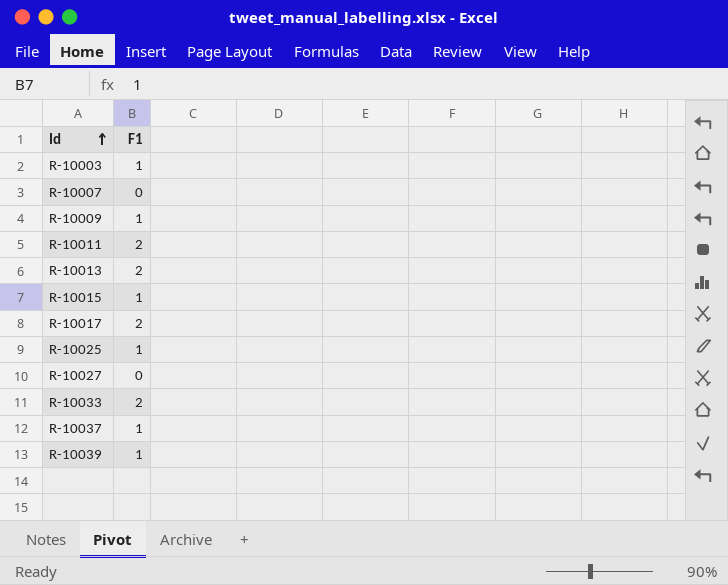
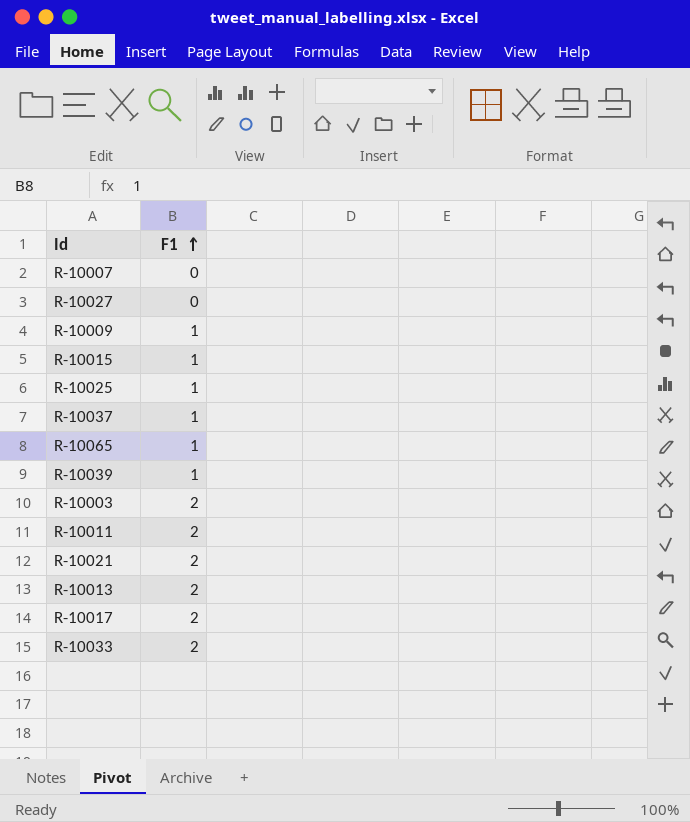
row order: Id ascending -> F1 ascending
row R-10065: none -> 1
R-10003 | F1: 1 -> 2
row R-10021: none -> 2

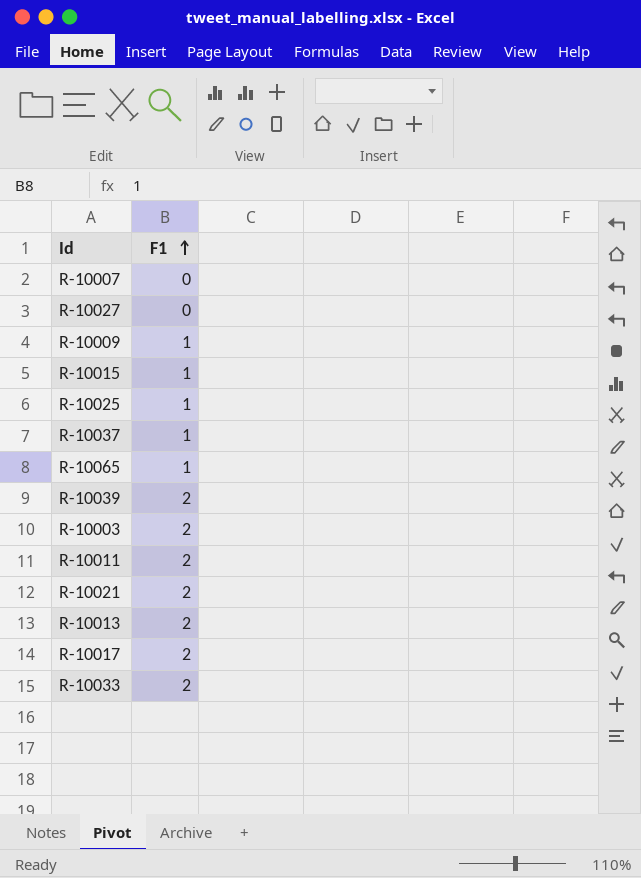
R-10039 | F1: 1 -> 2

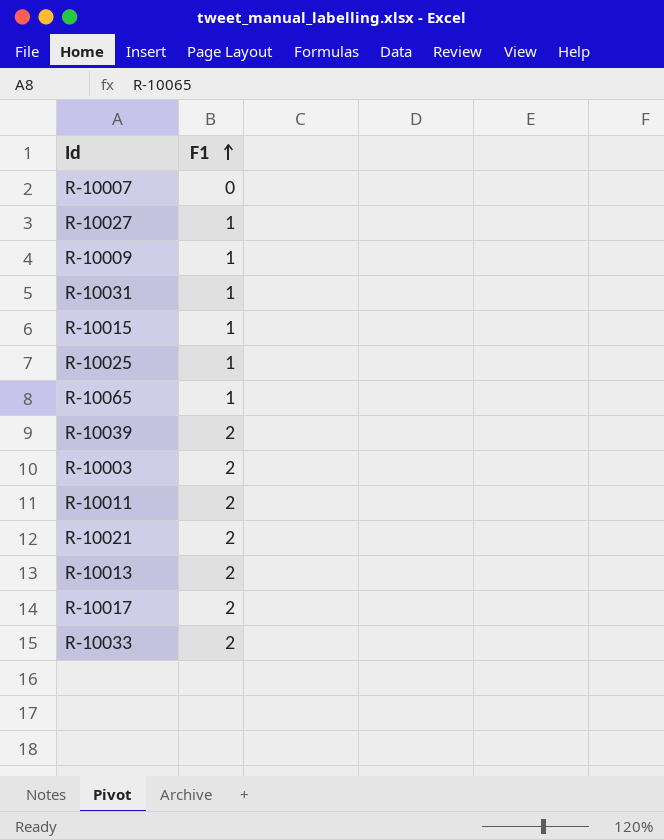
row R-10037: 1 -> none
R-10027 | F1: 0 -> 1
row R-10031: none -> 1

